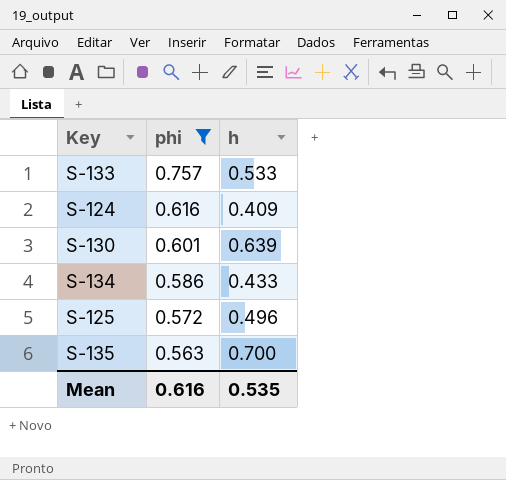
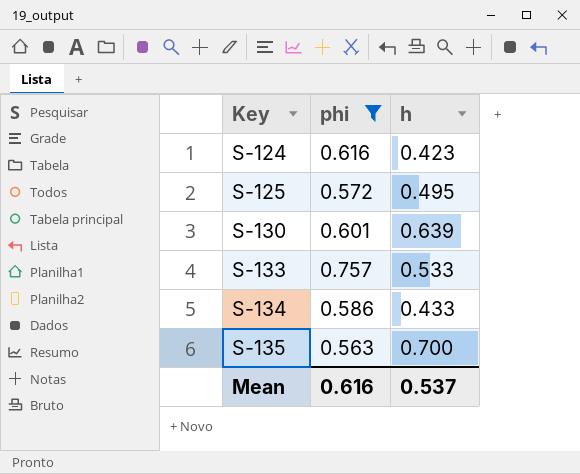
row order: phi descending -> Key ascending
S-124 | h: 0.409 -> 0.423
S-125 | h: 0.496 -> 0.495
Mean | h: 0.535 -> 0.537

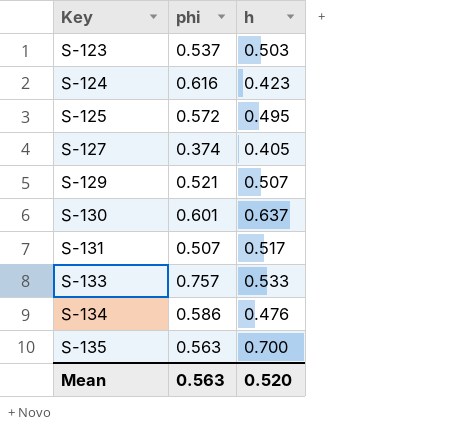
filter: phi >= 0.563 -> none
S-130 | h: 0.639 -> 0.637
S-134 | h: 0.433 -> 0.476
Mean | phi: 0.616 -> 0.563
Mean | h: 0.537 -> 0.520

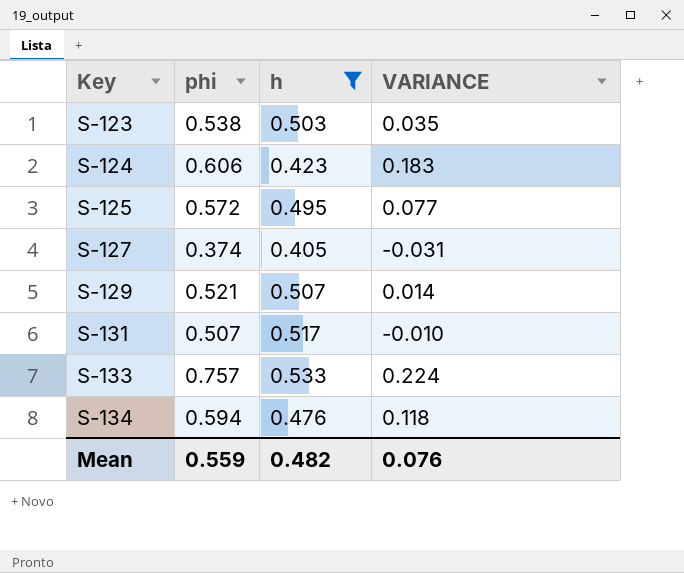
filter: none -> h <= 0.533
column VARIANCE | formula: none -> [phi] - [h]
S-123 | phi: 0.537 -> 0.538
S-124 | phi: 0.616 -> 0.606
S-134 | phi: 0.586 -> 0.594
Mean | phi: 0.563 -> 0.559
Mean | h: 0.520 -> 0.482

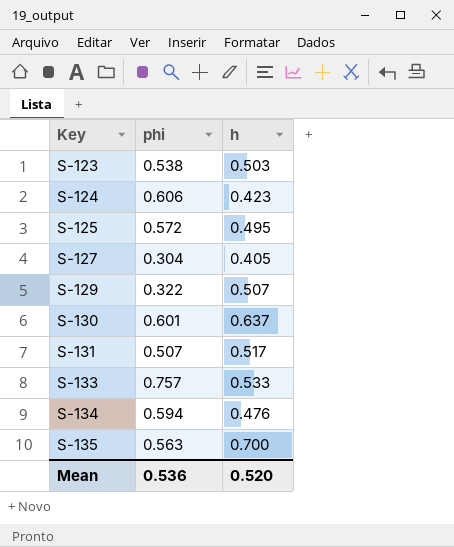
filter: h <= 0.533 -> none
column VARIANCE | formula: [phi] - [h] -> none
S-127 | phi: 0.374 -> 0.304
S-129 | phi: 0.521 -> 0.322
Mean | phi: 0.559 -> 0.536
Mean | h: 0.482 -> 0.520

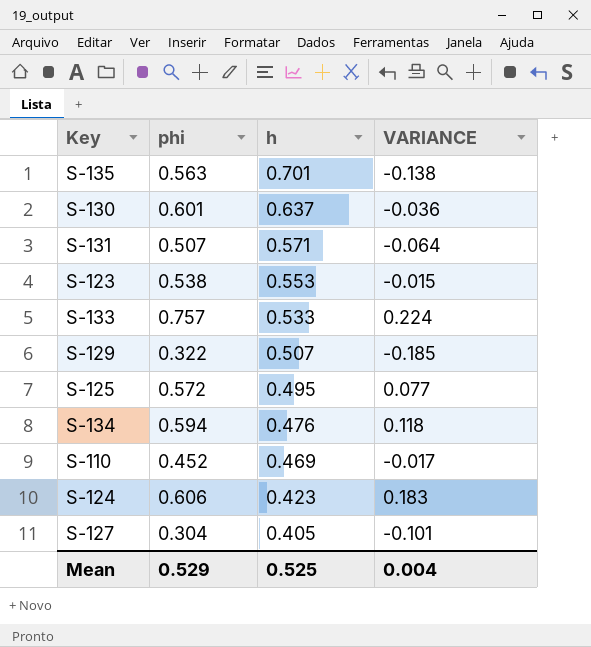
row order: Key ascending -> h descending
column VARIANCE | formula: none -> [phi] - [h]
S-135 | h: 0.700 -> 0.701
S-131 | h: 0.517 -> 0.571
S-123 | h: 0.503 -> 0.553
row S-110: none -> 0.452 | 0.469 | -0.017
Mean | phi: 0.536 -> 0.529
Mean | h: 0.520 -> 0.525

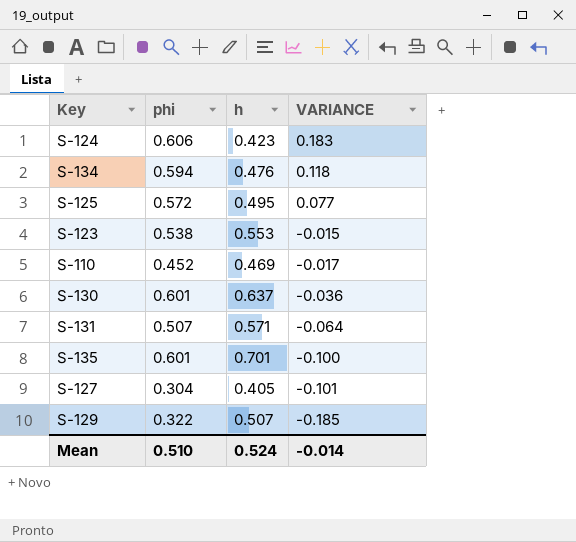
row order: h descending -> VARIANCE descending
row S-133: 0.757 | 0.533 | 0.224 -> none
S-135 | phi: 0.563 -> 0.601
S-135 | VARIANCE: -0.138 -> -0.100
Mean | phi: 0.529 -> 0.510
Mean | h: 0.525 -> 0.524
Mean | VARIANCE: 0.004 -> -0.014

